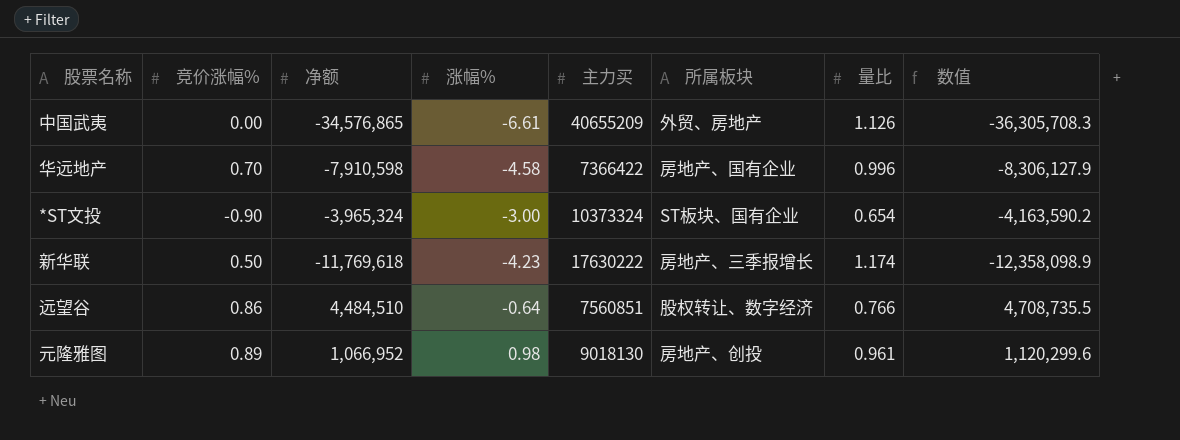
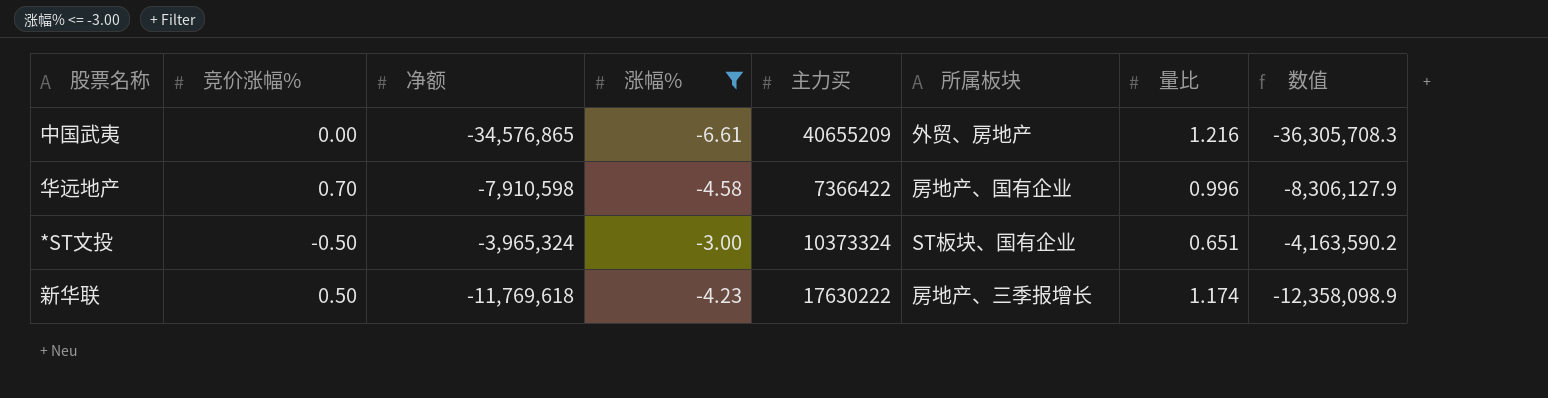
filter: none -> 涨幅% <= -3.00
中国武夷 | 量比: 1.126 -> 1.216
*ST文投 | 竞价涨幅%: -0.90 -> -0.50
*ST文投 | 量比: 0.654 -> 0.651

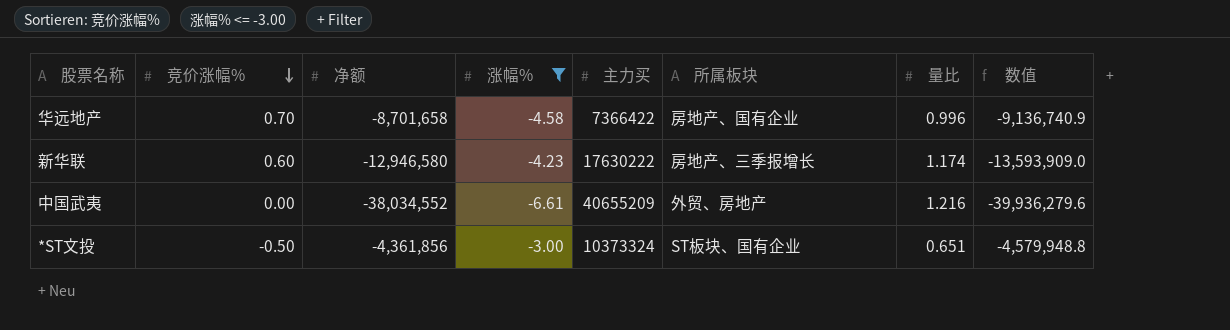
row order: none -> 竞价涨幅% descending
华远地产 | 净额: -7,910,598 -> -8,701,658
华远地产 | 数值: -8,306,127.9 -> -9,136,740.9
新华联 | 竞价涨幅%: 0.50 -> 0.60
新华联 | 净额: -11,769,618 -> -12,946,580
新华联 | 数值: -12,358,098.9 -> -13,593,909.0
中国武夷 | 净额: -34,576,865 -> -38,034,552
中国武夷 | 数值: -36,305,708.3 -> -39,936,279.6
*ST文投 | 净额: -3,965,324 -> -4,361,856
*ST文投 | 数值: -4,163,590.2 -> -4,579,948.8

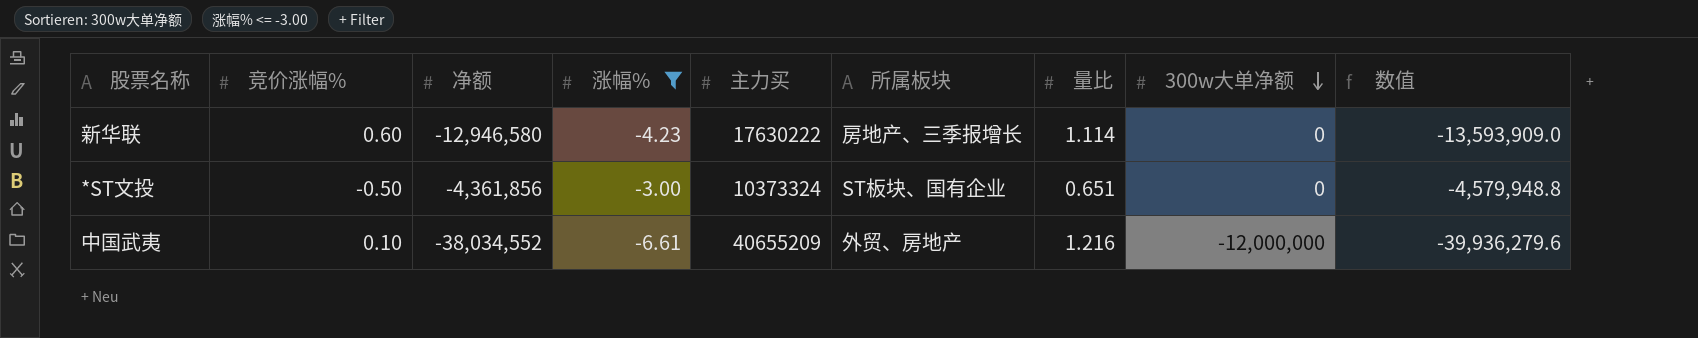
row order: 竞价涨幅% descending -> 300w大单净额 descending
column 300w大单净额 | position: none -> 8
row 华远地产: 0.70 | -8,701,658 | -4.58 | 7366422 | 房地产、国有企业 | 0.996 | -9,136,740.9 -> none
新华联 | 量比: 1.174 -> 1.114
中国武夷 | 竞价涨幅%: 0.00 -> 0.10

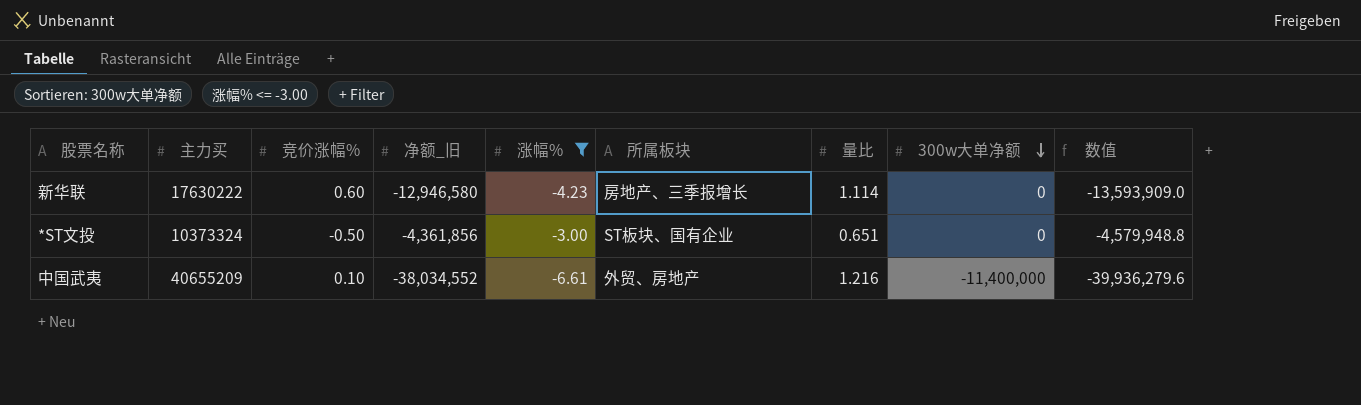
column 主力买 | position: 5 -> 2
column name: 净额 -> 净额_旧
中国武夷 | 300w大单净额: -12,000,000 -> -11,400,000

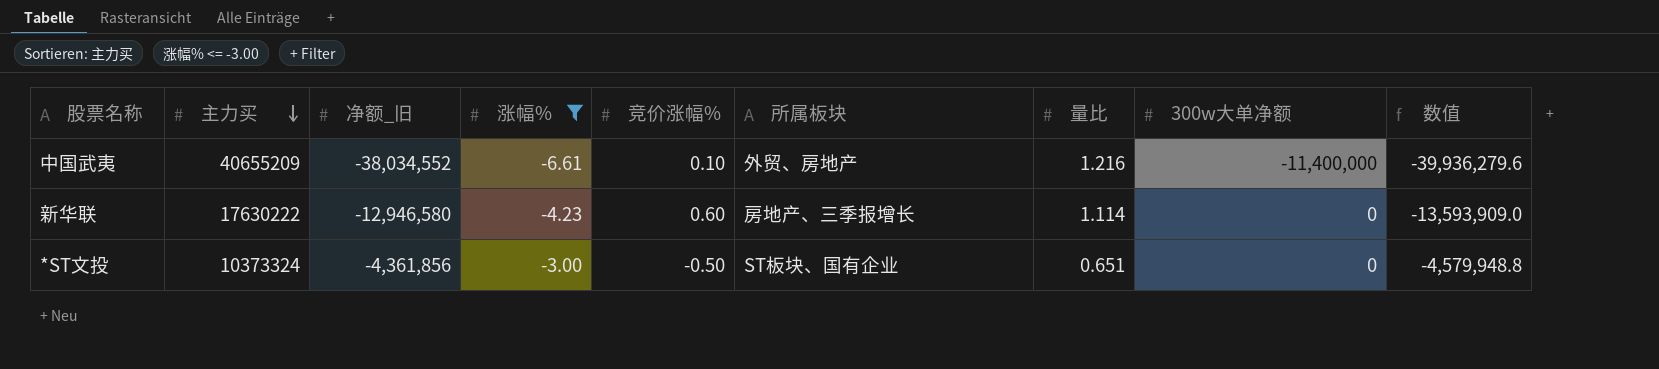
row order: 300w大单净额 descending -> 主力买 descending
column 竞价涨幅% | position: 3 -> 5

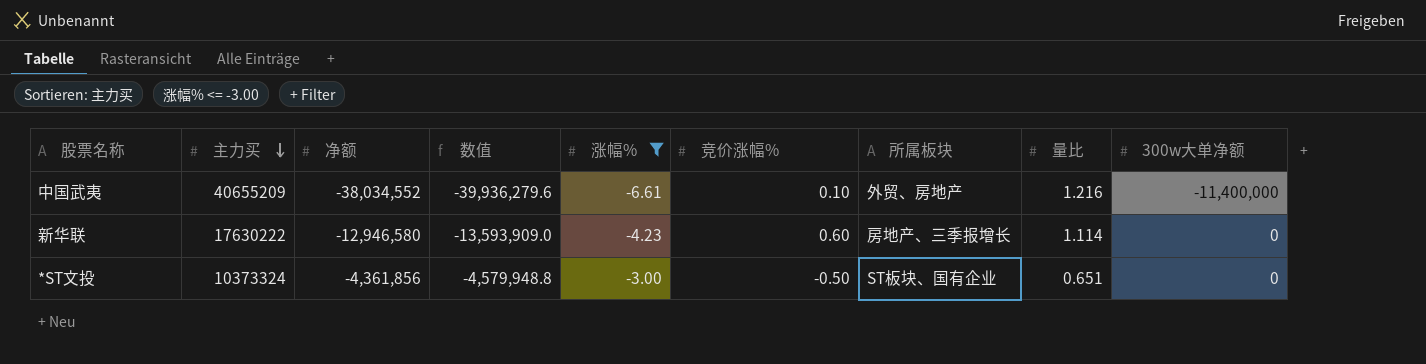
column name: 净额_旧 -> 净额
column 数值 | position: 9 -> 4

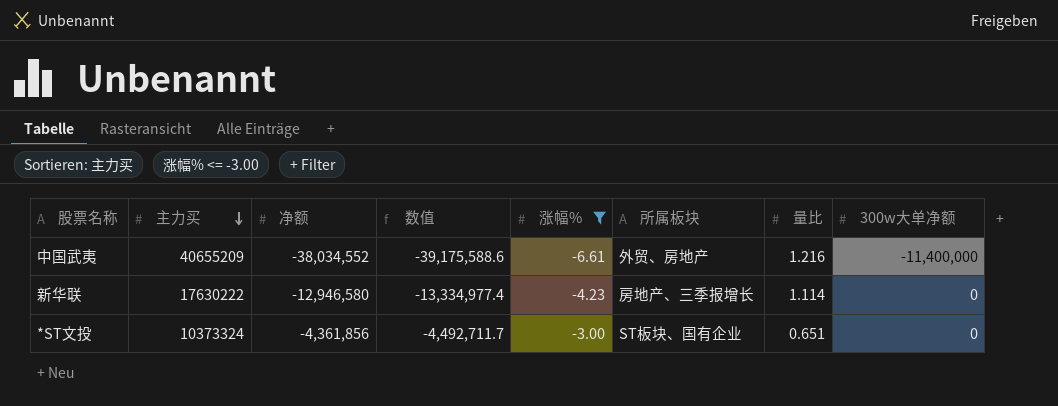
column 竞价涨幅% | position: 6 -> none
column 数值 | formula: [净额] * 1.05 -> [净额] * 1.03

